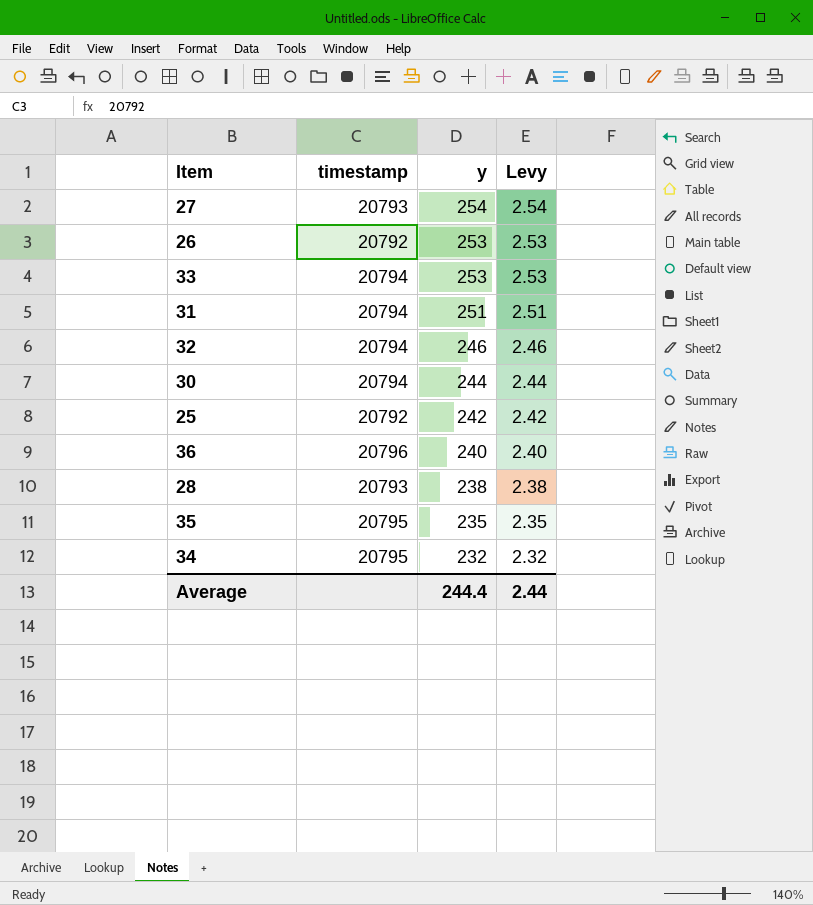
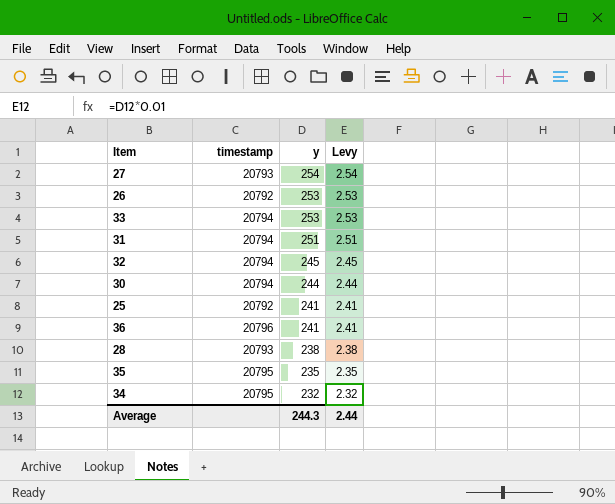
32 | y: 246 -> 245
32 | Levy: 2.46 -> 2.45
25 | y: 242 -> 241
25 | Levy: 2.42 -> 2.41
36 | y: 240 -> 241
36 | Levy: 2.40 -> 2.41
Average | y: 244.4 -> 244.3

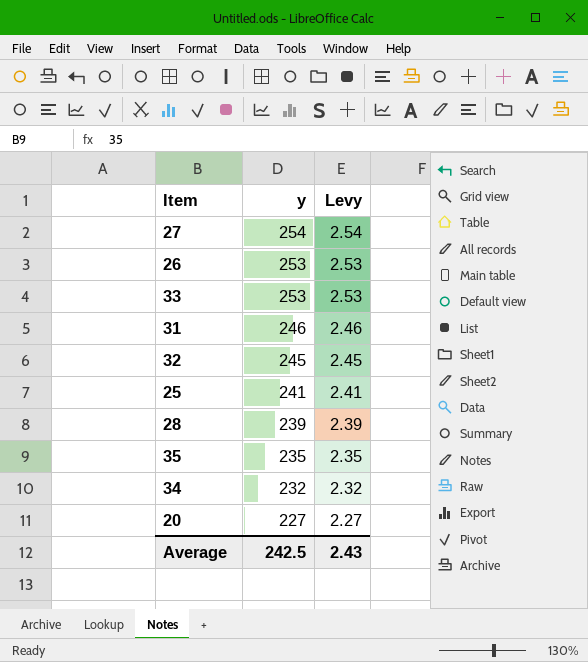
column timestamp | position: 2 -> none
row 30: 20794 | 244 | 2.44 -> none
row 36: 20796 | 241 | 2.41 -> none
31 | y: 251 -> 246
31 | Levy: 2.51 -> 2.46
28 | y: 238 -> 239
28 | Levy: 2.38 -> 2.39
row 20: none -> 227 | 2.27
Average | y: 244.3 -> 242.5
Average | Levy: 2.44 -> 2.43

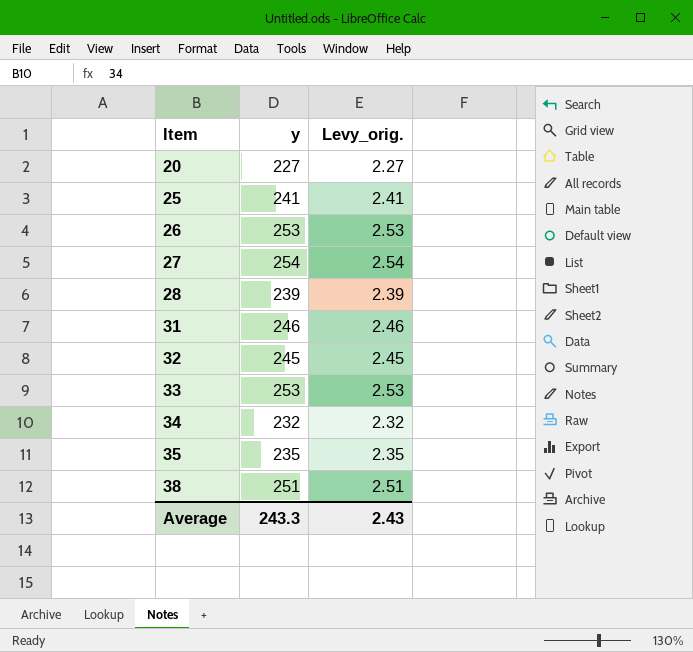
row order: y descending -> Item ascending
column name: Levy -> Levy_orig.
row 38: none -> 251 | 2.51
Average | y: 242.5 -> 243.3

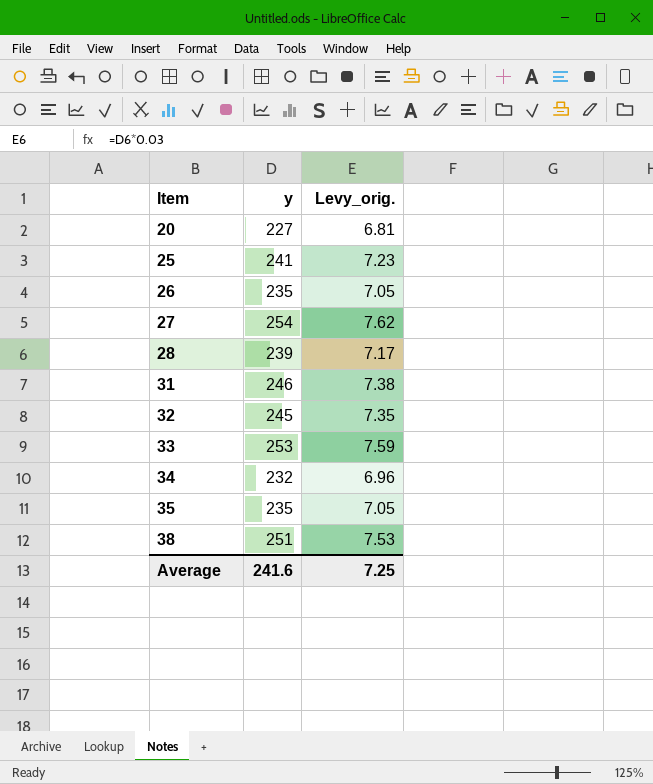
column Levy_orig. | formula: [y] * 0.01 -> [y] * 0.03
26 | y: 253 -> 235
Average | y: 243.3 -> 241.6
Average | Levy_orig.: 2.43 -> 7.25

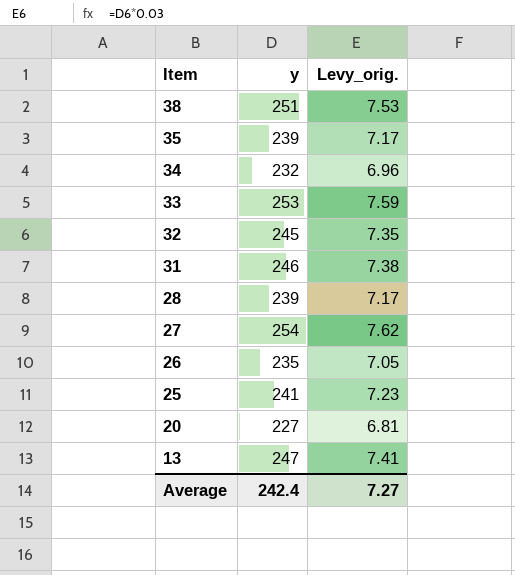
row order: Item ascending -> Item descending
35 | y: 235 -> 239
35 | Levy_orig.: 7.05 -> 7.17
row 13: none -> 247 | 7.41
Average | y: 241.6 -> 242.4
Average | Levy_orig.: 7.25 -> 7.27

